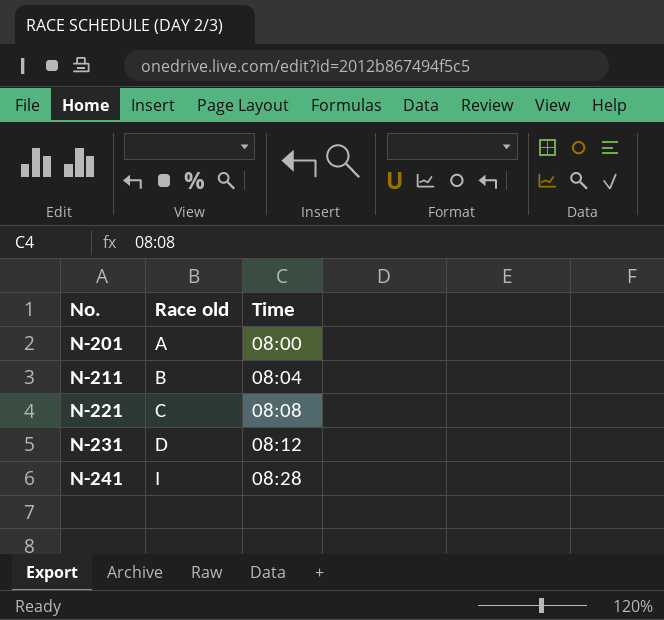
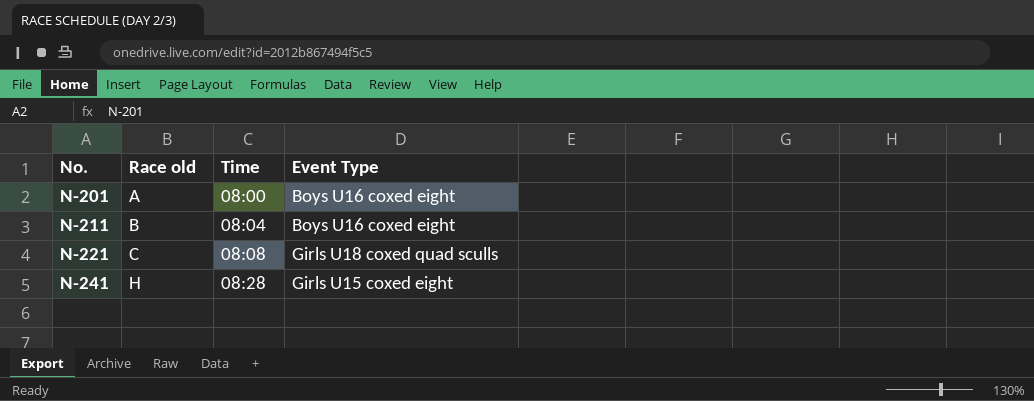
column Event Type | position: none -> 4
row N-231: D | 08:12 -> none
N-241 | Race old: I -> H

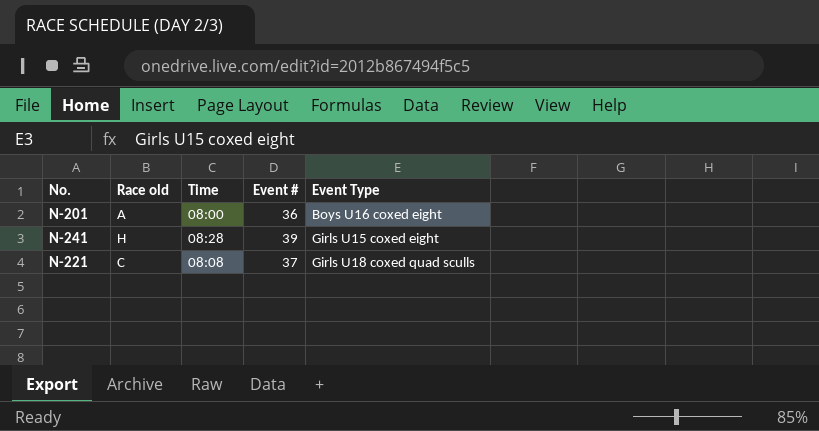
row order: No. ascending -> Event Type ascending
column Event # | position: none -> 4
row N-211: B | 08:04 | Boys U16 coxed eight -> none

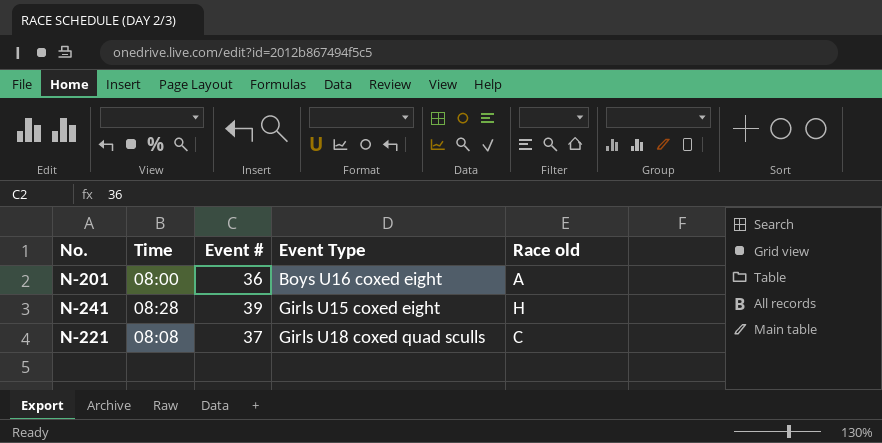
column Race old | position: 2 -> 5

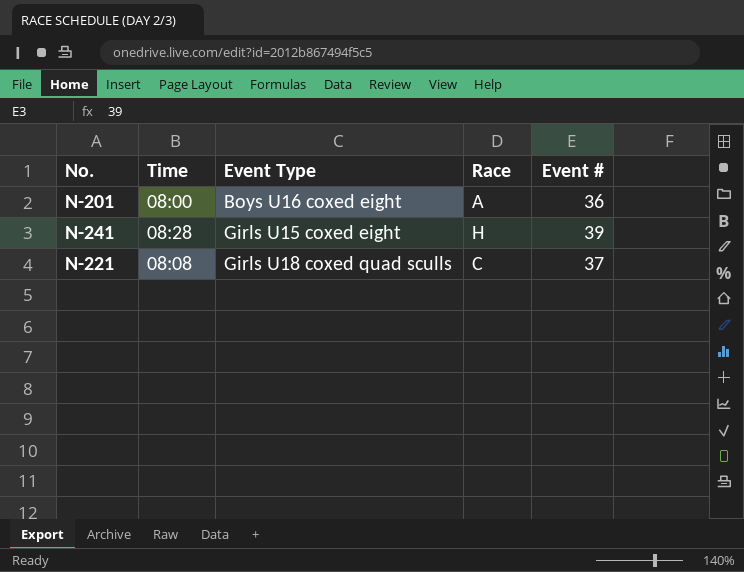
column name: Race old -> Race
column Event # | position: 3 -> 5

